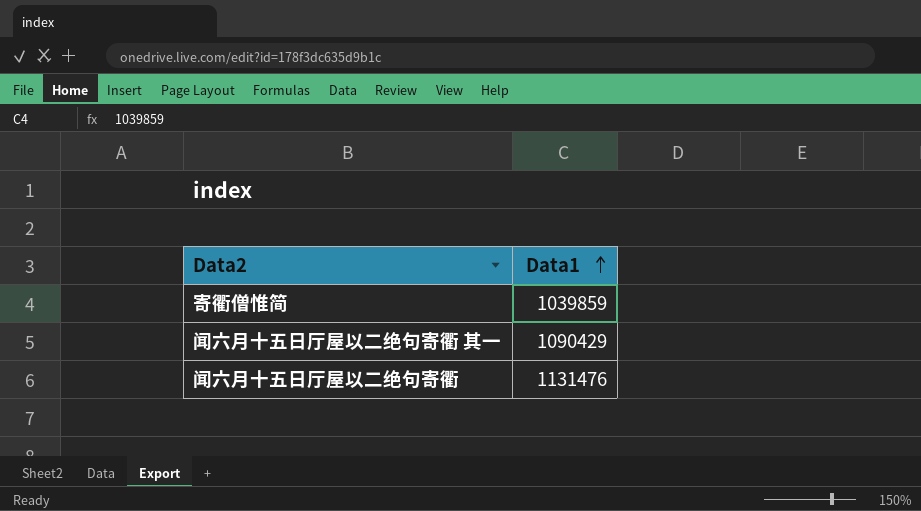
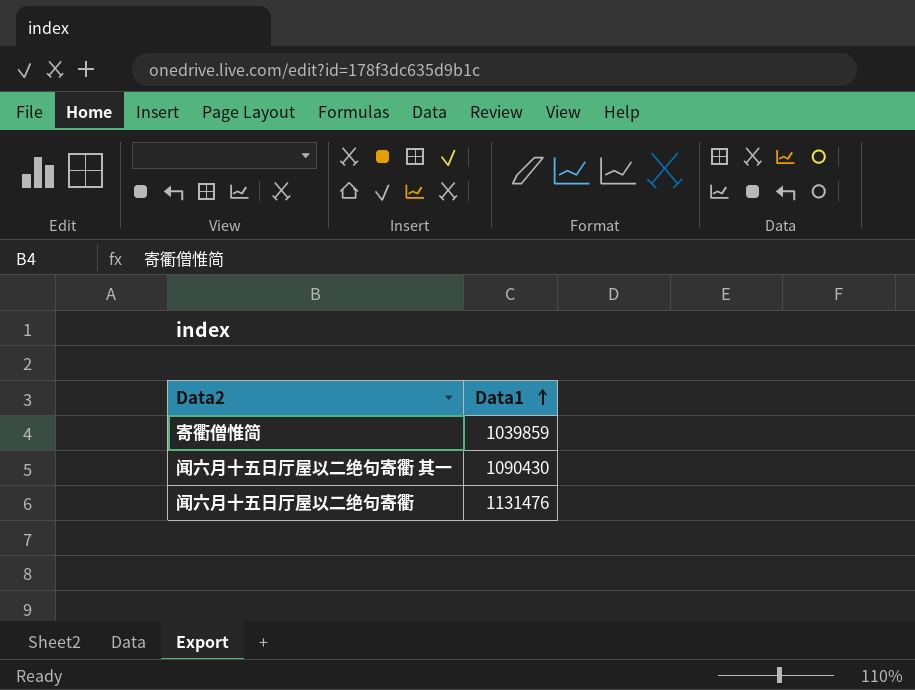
闻六月十五日厅屋以二绝句寄衢 其一 | Data1: 1090429 -> 1090430

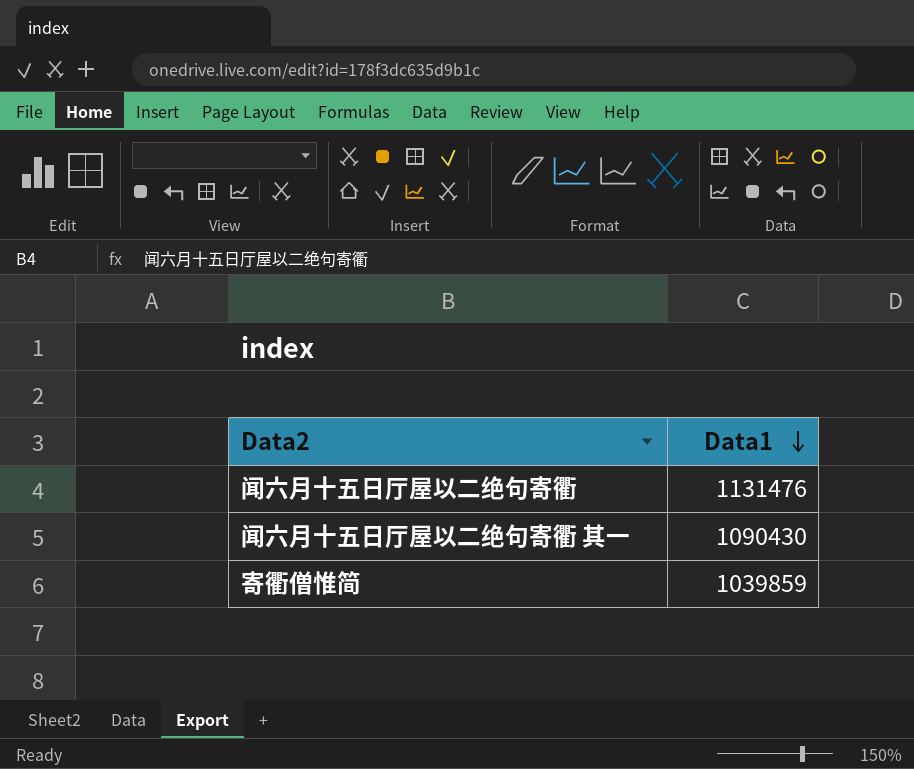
row order: Data1 ascending -> Data1 descending

